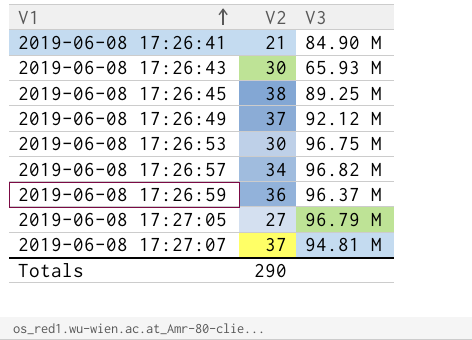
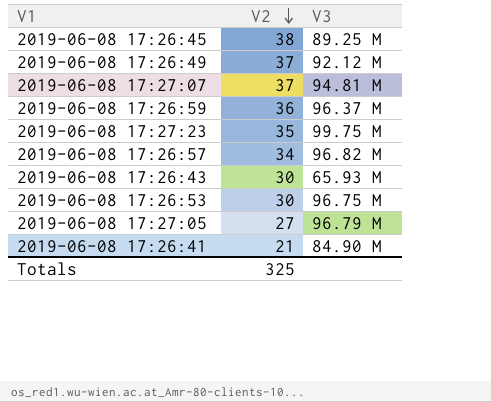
row order: V1 ascending -> V2 descending
row 2019-06-08 17:27:23: none -> 35 | 99.75 M
Totals | V2: 290 -> 325

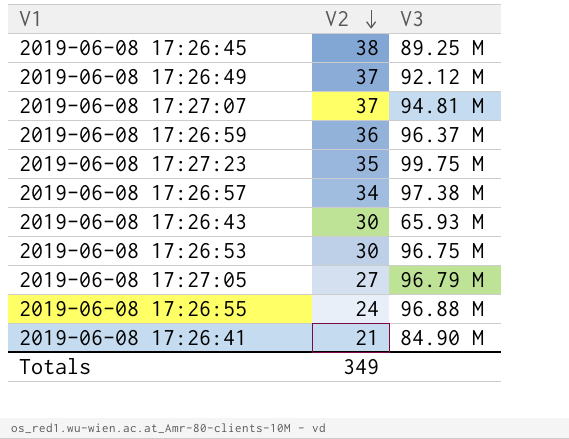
2019-06-08 17:26:57 | V3: 96.82 M -> 97.38 M
row 2019-06-08 17:26:55: none -> 24 | 96.88 M
Totals | V2: 325 -> 349

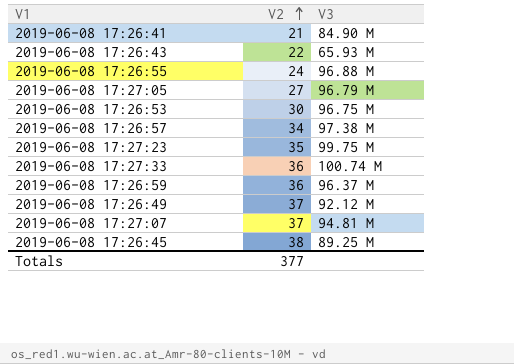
row order: V2 descending -> V2 ascending
2019-06-08 17:26:43 | V2: 30 -> 22
row 2019-06-08 17:27:33: none -> 36 | 100.74 M
Totals | V2: 349 -> 377

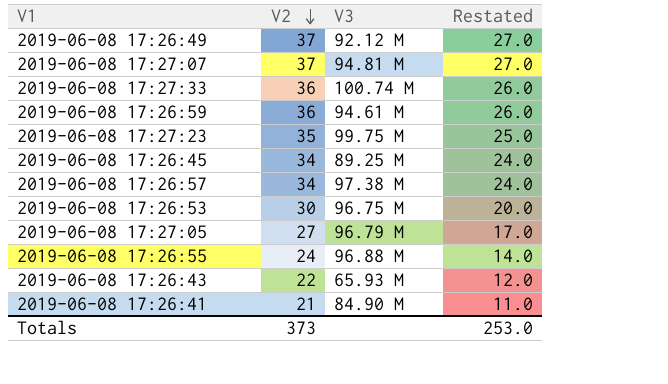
row order: V2 ascending -> V2 descending
column Restated | formula: none -> [V2] - 10
2019-06-08 17:26:59 | V3: 96.37 M -> 94.61 M
2019-06-08 17:26:45 | V2: 38 -> 34
Totals | V2: 377 -> 373

